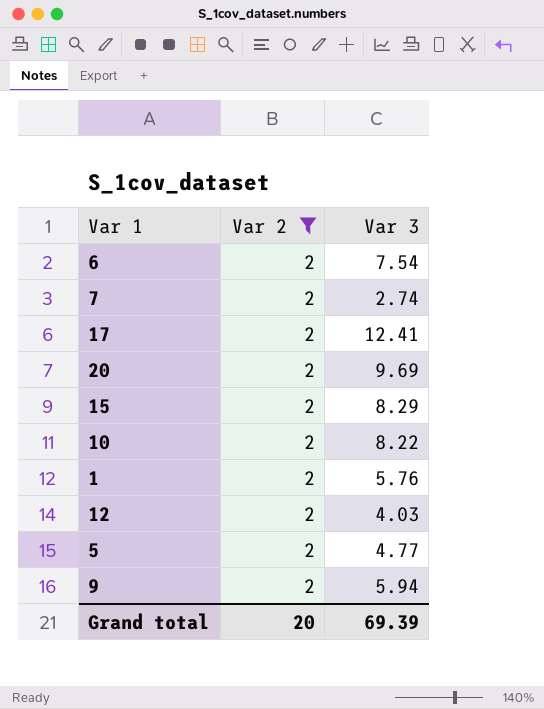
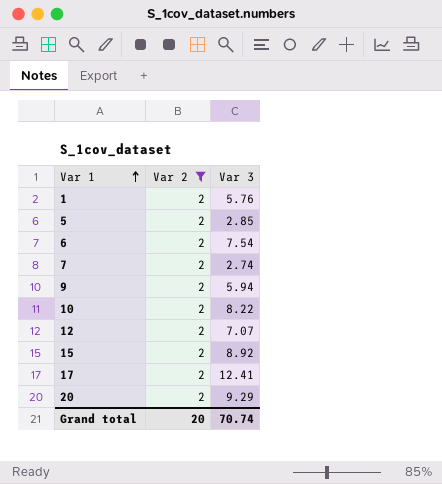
row order: none -> Var 1 ascending
5 | Var 3: 4.77 -> 2.85
12 | Var 3: 4.03 -> 7.07
15 | Var 3: 8.29 -> 8.92
20 | Var 3: 9.69 -> 9.29
Grand total | Var 3: 69.39 -> 70.74

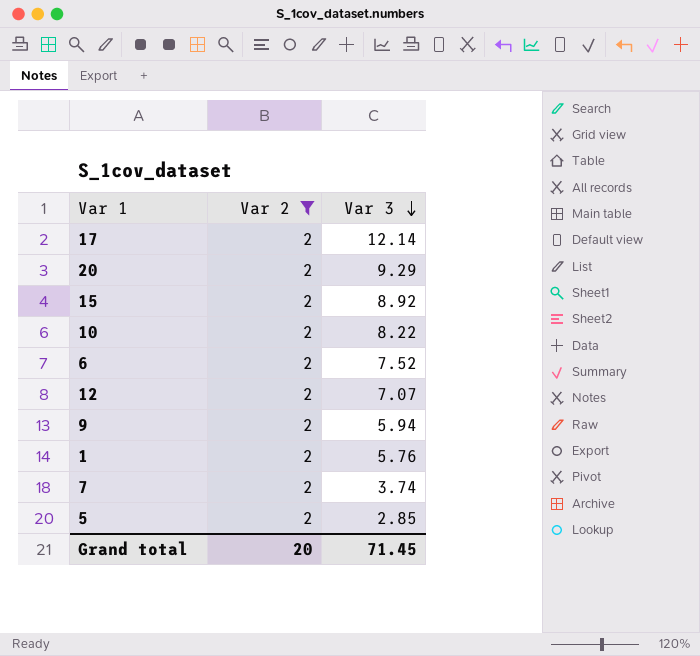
row order: Var 1 ascending -> Var 3 descending
17 | Var 3: 12.41 -> 12.14
6 | Var 3: 7.54 -> 7.52
7 | Var 3: 2.74 -> 3.74
Grand total | Var 3: 70.74 -> 71.45

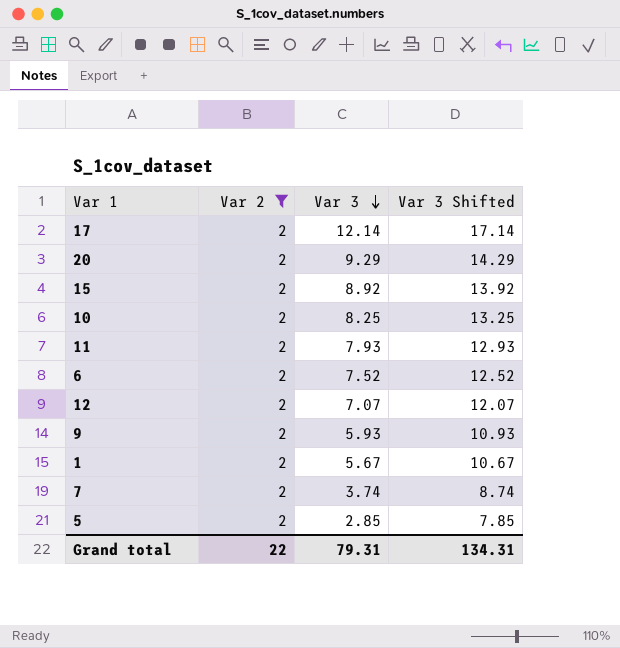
column Var 3 Shifted | formula: none -> [Var 3] + 5
10 | Var 3: 8.22 -> 8.25
row 11: none -> 2 | 7.93 | 12.93
9 | Var 3: 5.94 -> 5.93
1 | Var 3: 5.76 -> 5.67
Grand total | Var 2: 20 -> 22
Grand total | Var 3: 71.45 -> 79.31

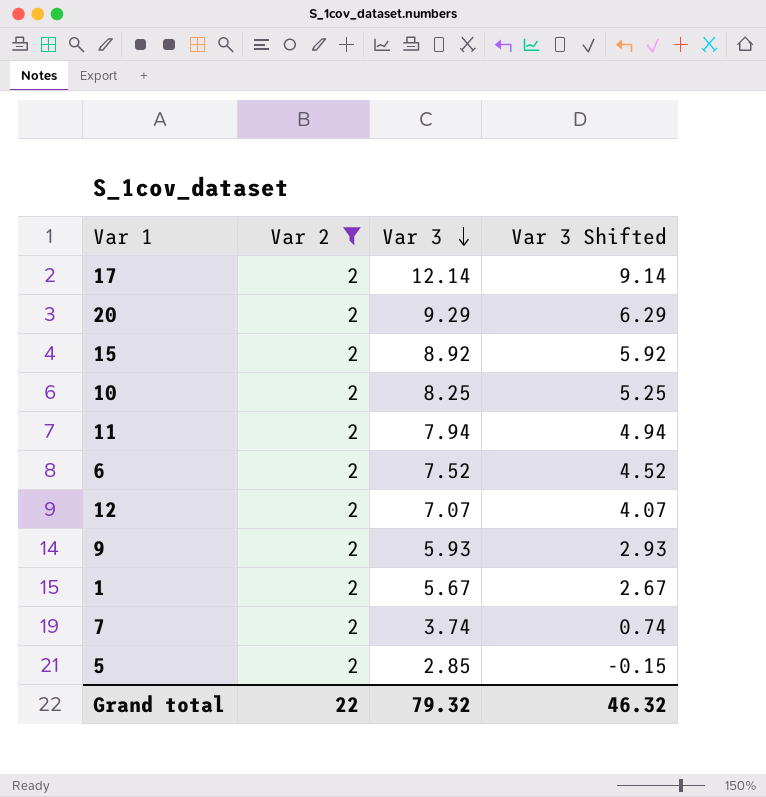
column Var 3 Shifted | formula: [Var 3] + 5 -> [Var 3] - 3
11 | Var 3: 7.93 -> 7.94
Grand total | Var 3: 79.31 -> 79.32
Grand total | Var 3 Shifted: 134.31 -> 46.32

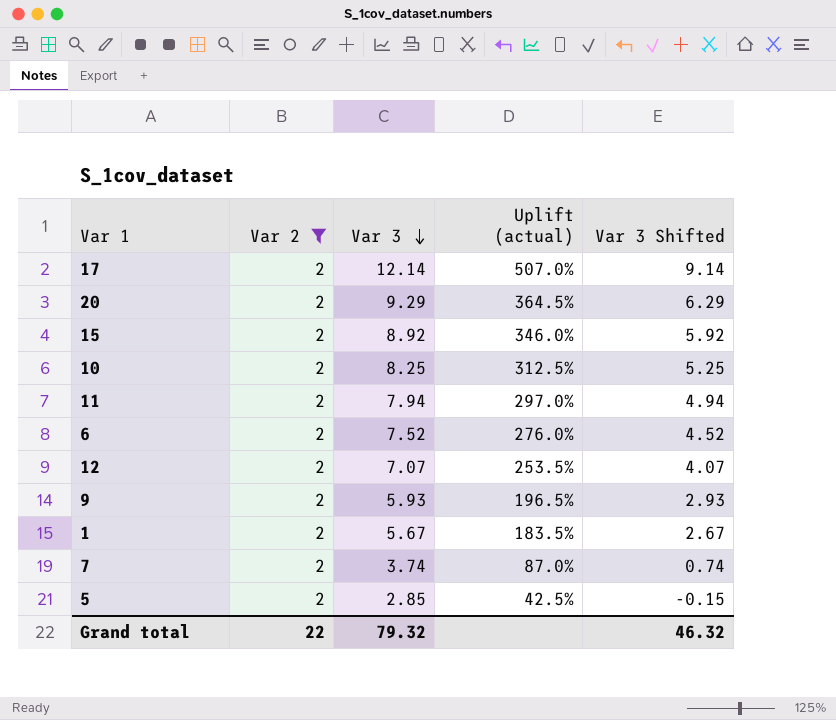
column Uplift (actual) | formula: none -> ([Var 3] - [Var 2]) / [Var 2]

